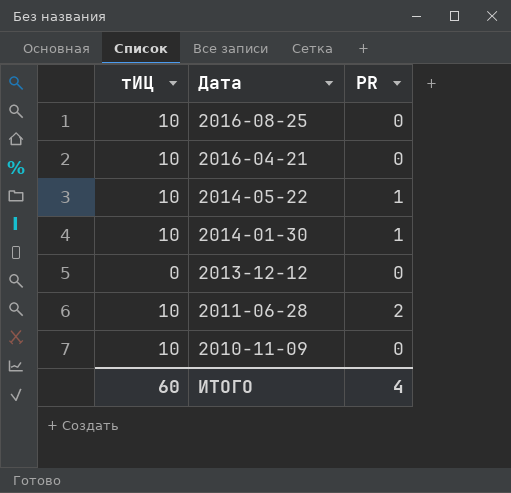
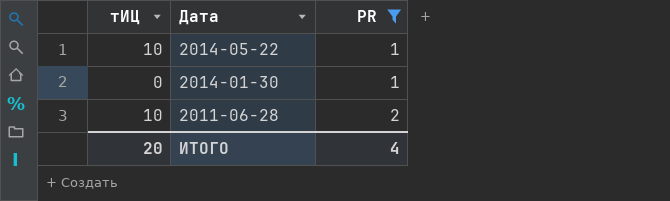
filter: none -> PR != 0
2014-01-30 | тИЦ: 10 -> 0
ИТОГО | тИЦ: 60 -> 20

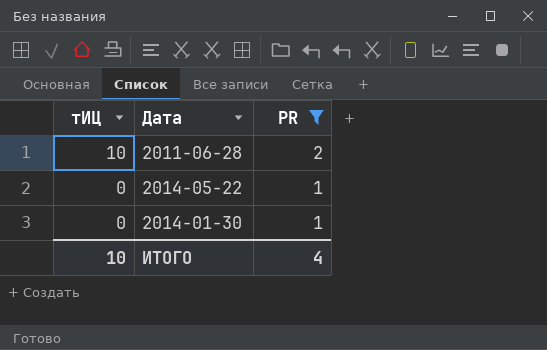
row order: Дата descending -> тИЦ descending
2014-05-22 | тИЦ: 10 -> 0
ИТОГО | тИЦ: 20 -> 10

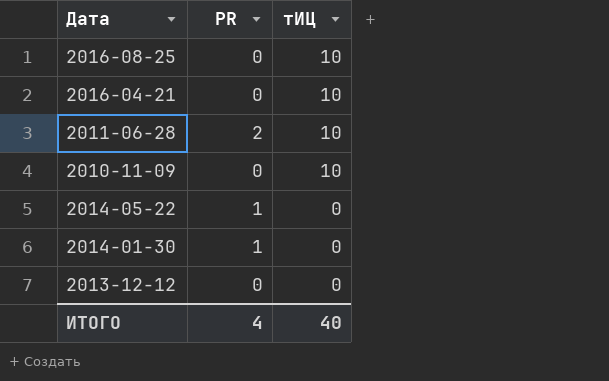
filter: PR != 0 -> none
column тИЦ | position: 1 -> 3
ИТОГО | тИЦ: 10 -> 40

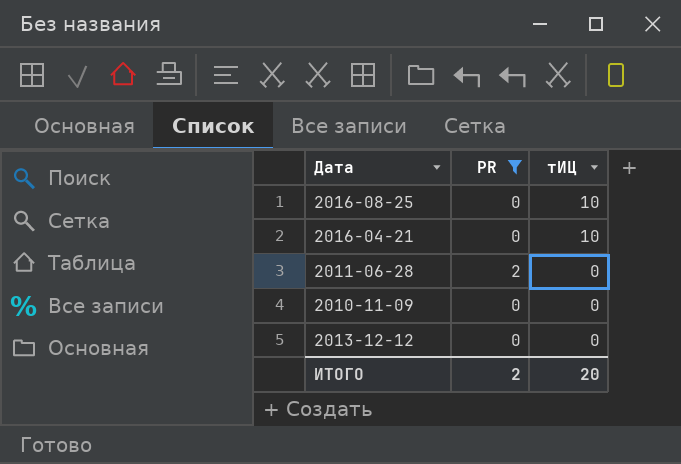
filter: none -> PR != 1
2011-06-28 | тИЦ: 10 -> 0
2010-11-09 | тИЦ: 10 -> 0
ИТОГО | PR: 4 -> 2
ИТОГО | тИЦ: 40 -> 20

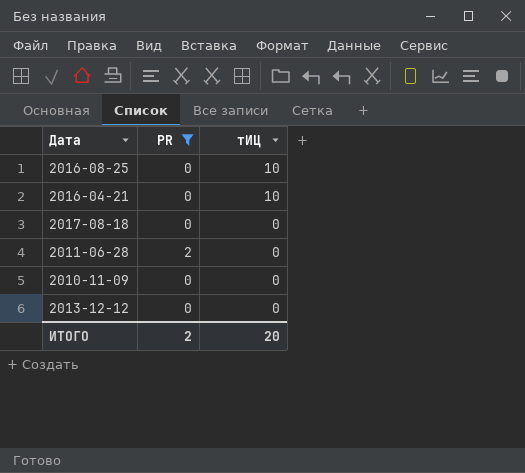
row 2017-08-18: none -> 0 | 0

